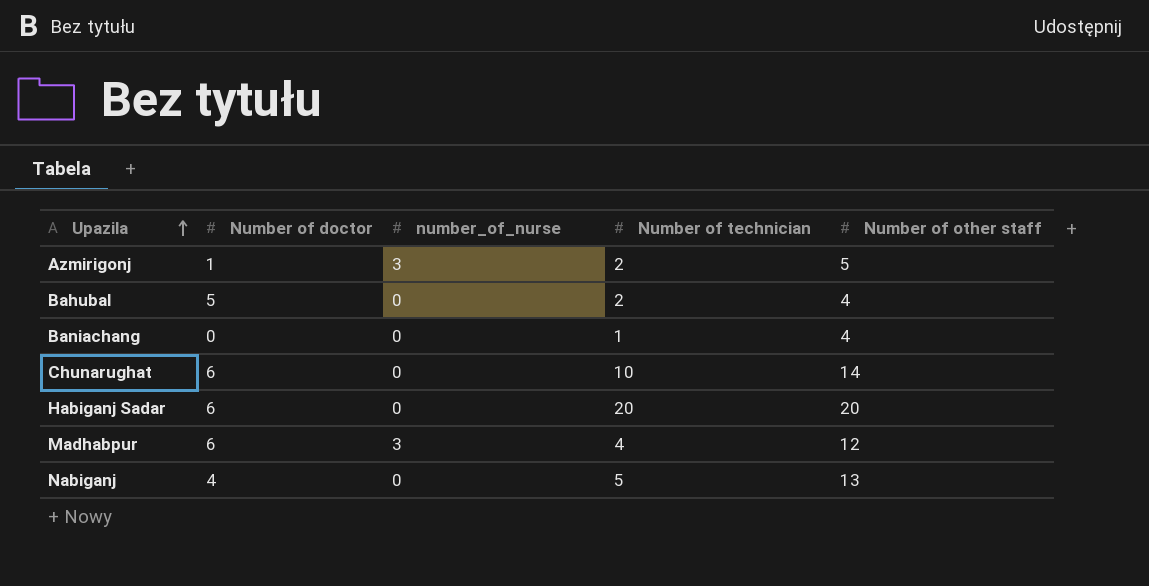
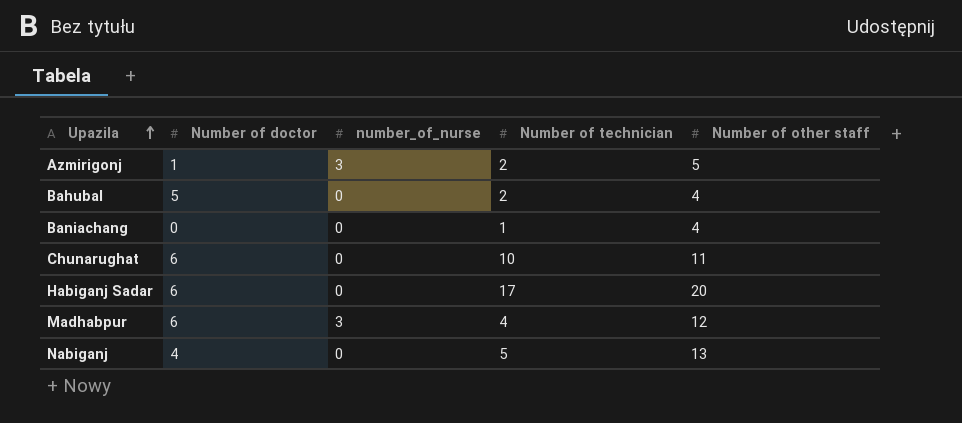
Chunarughat | Number of other staff: 14 -> 11
Habiganj Sadar | Number of technician: 20 -> 17

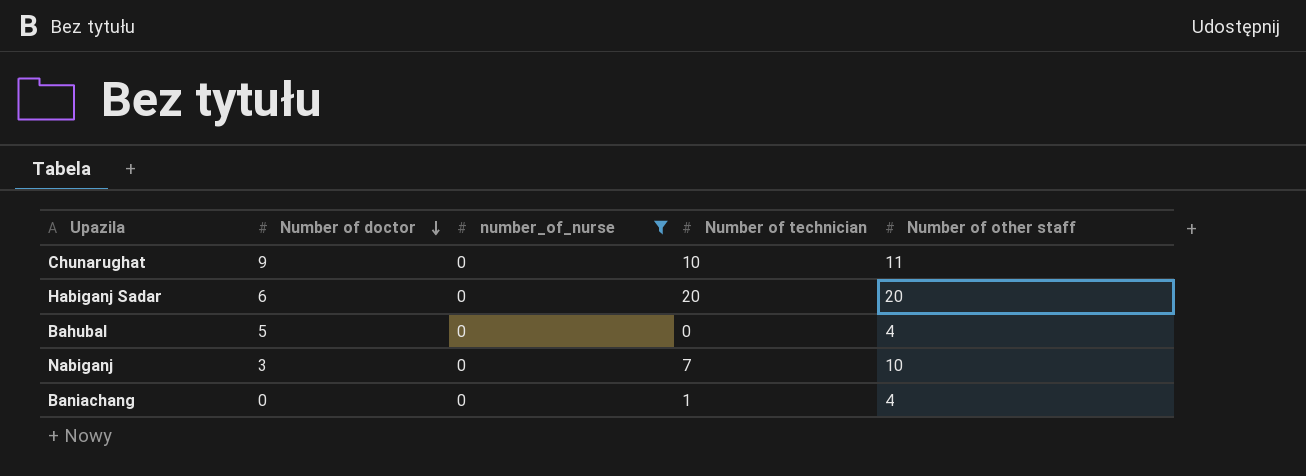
filter: none -> number_of_nurse = 0
row order: Upazila ascending -> Number of doctor descending
Chunarughat | Number of doctor: 6 -> 9
Habiganj Sadar | Number of technician: 17 -> 20
Bahubal | Number of technician: 2 -> 0
Nabiganj | Number of doctor: 4 -> 3
Nabiganj | Number of technician: 5 -> 7
Nabiganj | Number of other staff: 13 -> 10

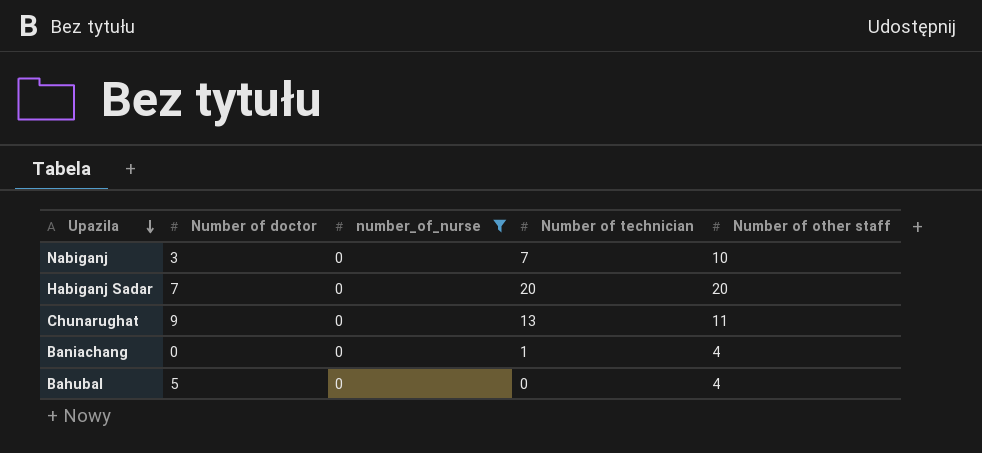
row order: Number of doctor descending -> Upazila descending
Habiganj Sadar | Number of doctor: 6 -> 7
Chunarughat | Number of technician: 10 -> 13

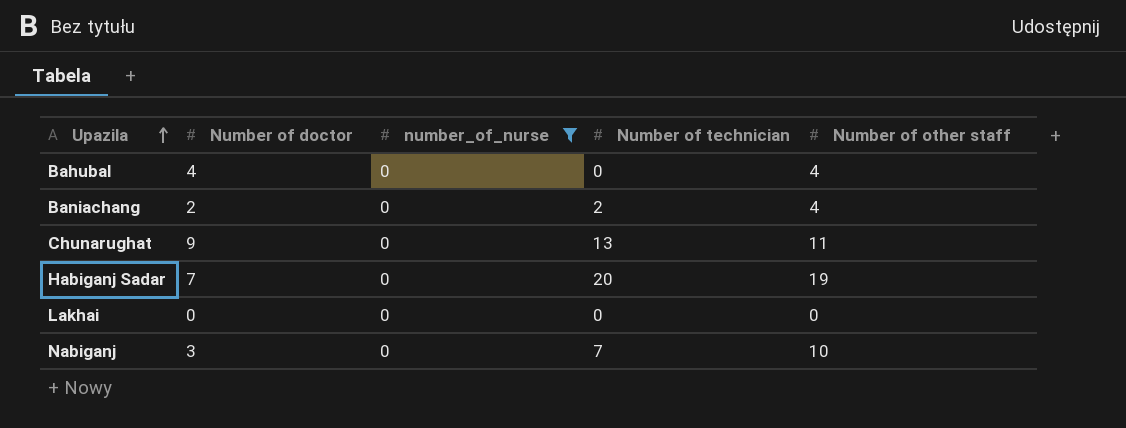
row order: Upazila descending -> Upazila ascending
Bahubal | Number of doctor: 5 -> 4
Baniachang | Number of doctor: 0 -> 2
Baniachang | Number of technician: 1 -> 2
Habiganj Sadar | Number of other staff: 20 -> 19
row Lakhai: none -> 0 | 0 | 0 | 0

